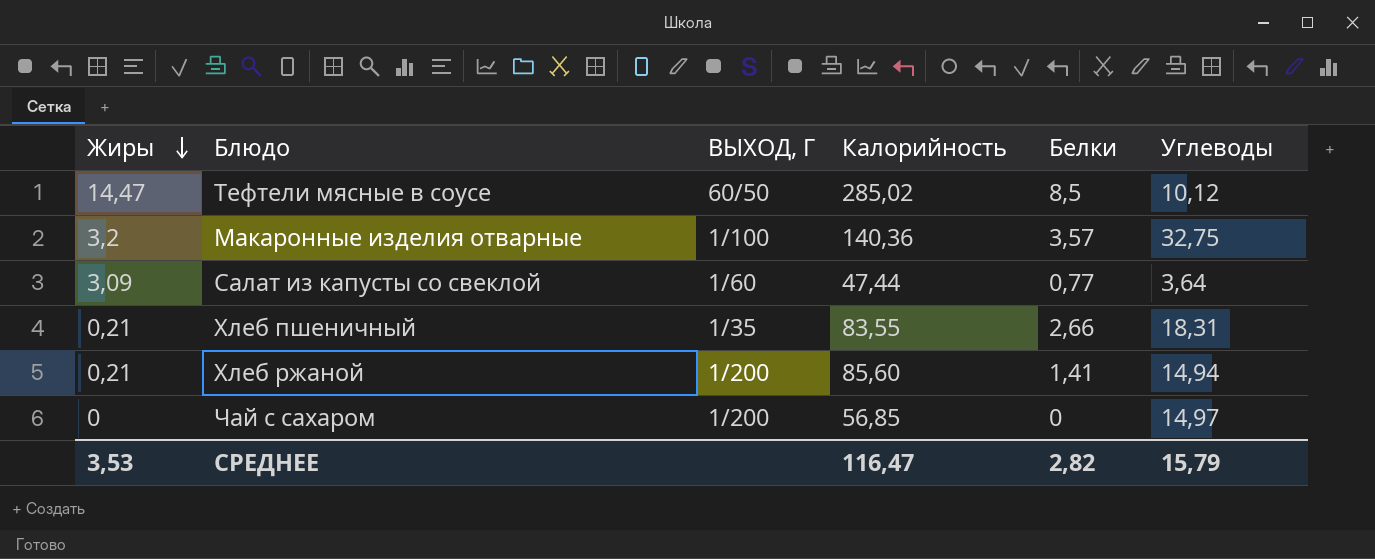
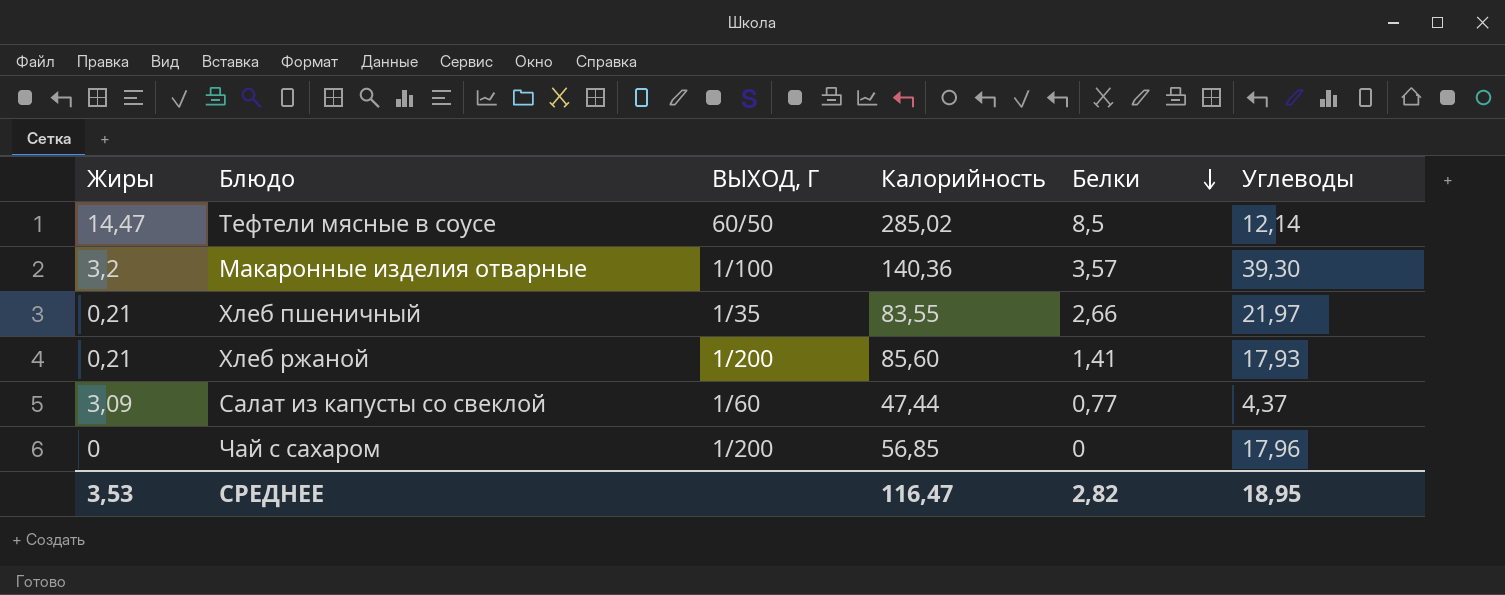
row order: Жиры descending -> Белки descending
Тефтели мясные в соусе | Углеводы: 10,12 -> 12,14
Макаронные изделия отварные | Углеводы: 32,75 -> 39,30
Хлеб пшеничный | Углеводы: 18,31 -> 21,97
Хлеб ржаной | Углеводы: 14,94 -> 17,93
Салат из капусты со свеклой | Углеводы: 3,64 -> 4,37
Чай с сахаром | Углеводы: 14,97 -> 17,96
СРЕДНЕЕ | Углеводы: 15,79 -> 18,95

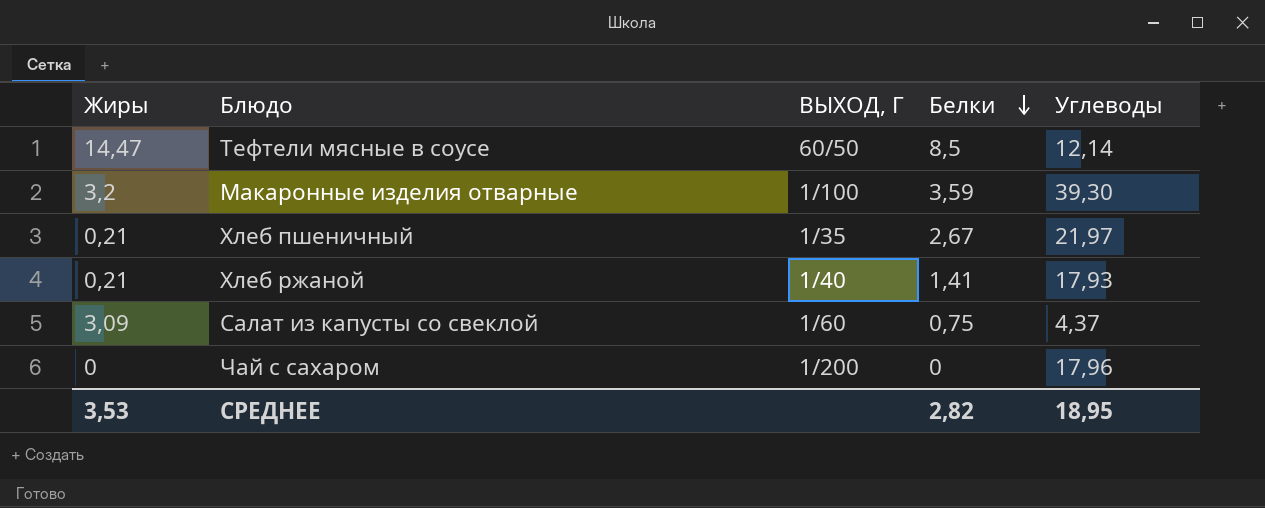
column Калорийность | position: 4 -> none
Макаронные изделия отварные | Белки: 3,57 -> 3,59
Хлеб пшеничный | Белки: 2,66 -> 2,67
Хлеб ржаной | ВЫХОД, Г: 1/200 -> 1/40
Салат из капусты со свеклой | Белки: 0,77 -> 0,75

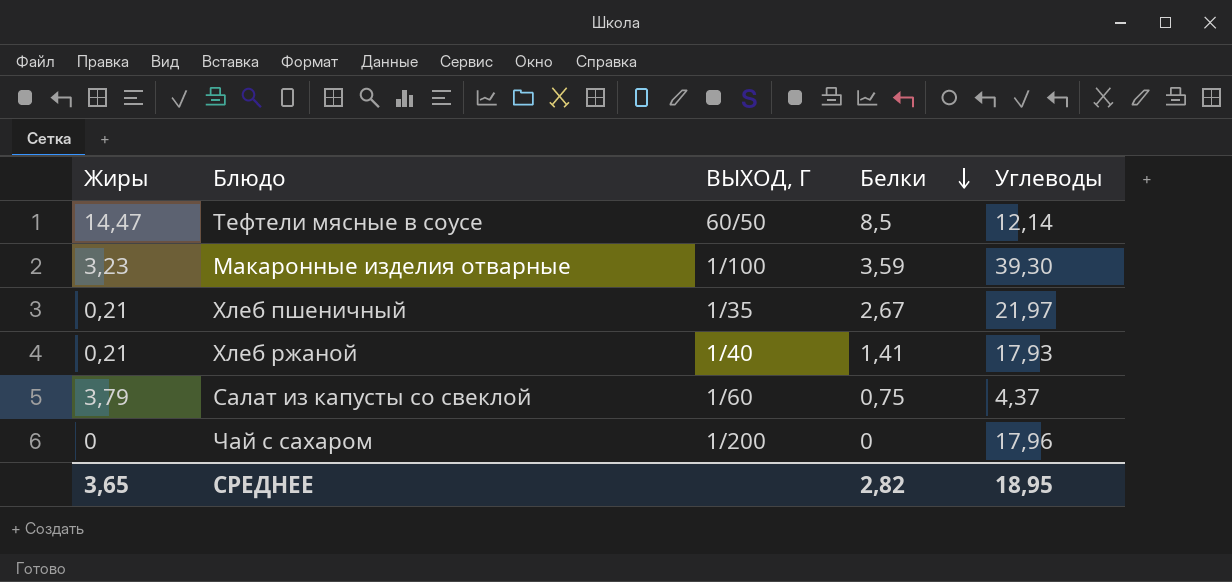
Макаронные изделия отварные | Жиры: 3,2 -> 3,23
Салат из капусты со свеклой | Жиры: 3,09 -> 3,79
СРЕДНЕЕ | Жиры: 3,53 -> 3,65

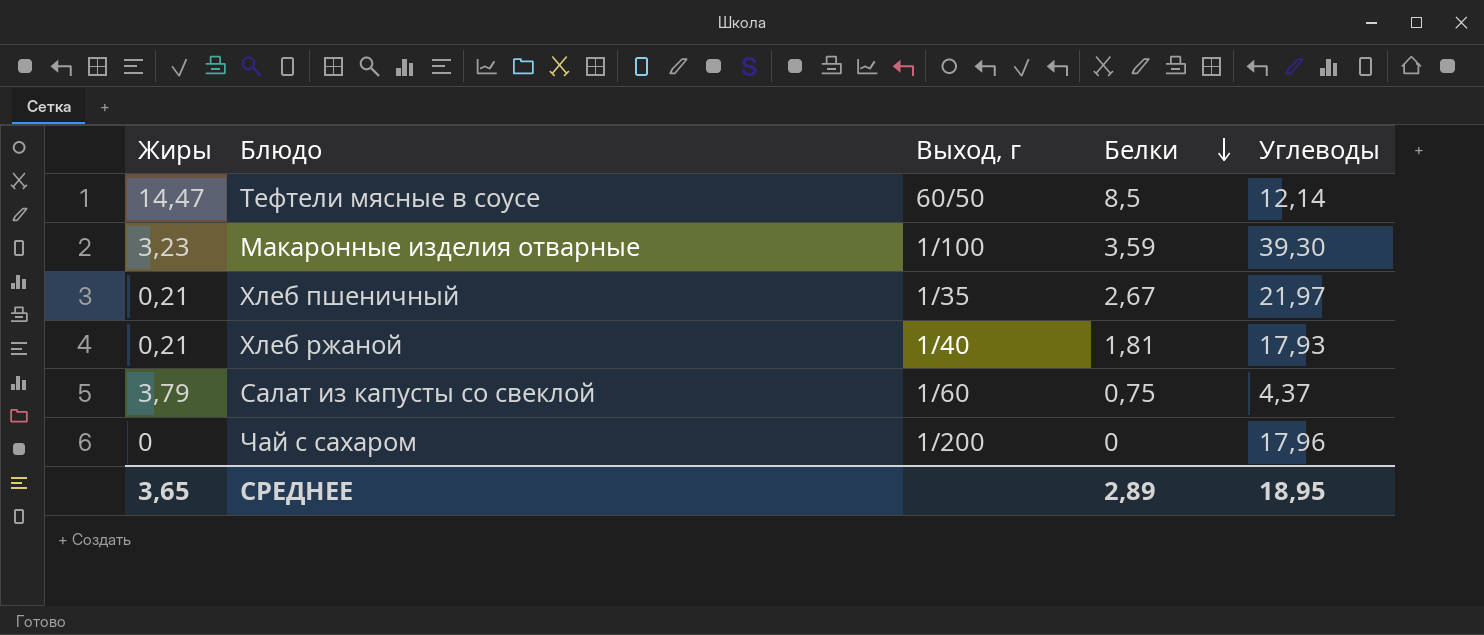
column name: ВЫХОД, Г -> Выход, г
Хлеб ржаной | Белки: 1,41 -> 1,81
СРЕДНЕЕ | Белки: 2,82 -> 2,89

